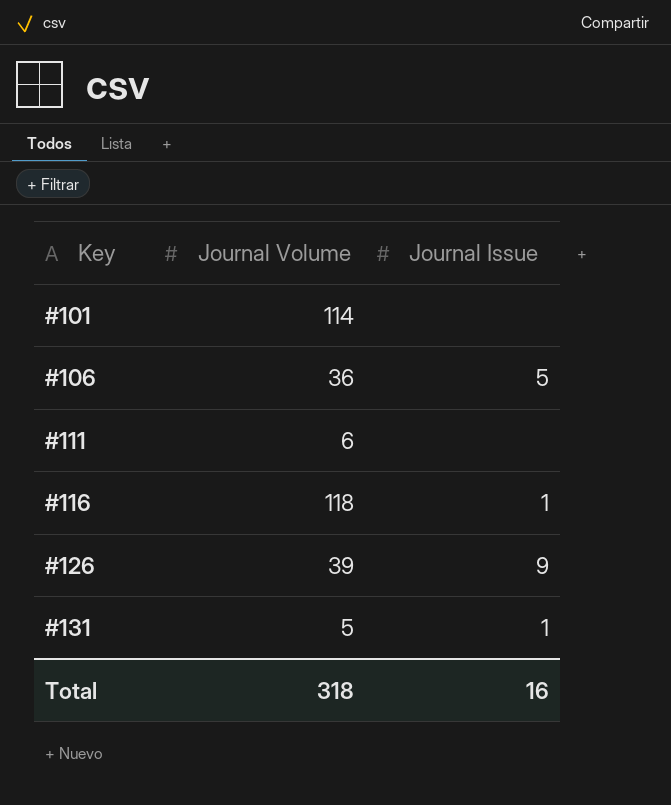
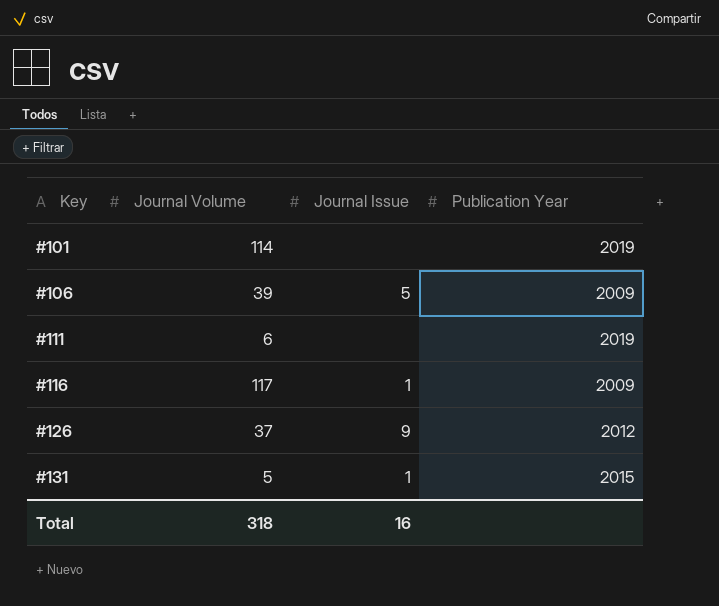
column Publication Year | position: none -> 4
#106 | Journal Volume: 36 -> 39
#116 | Journal Volume: 118 -> 117
#126 | Journal Volume: 39 -> 37

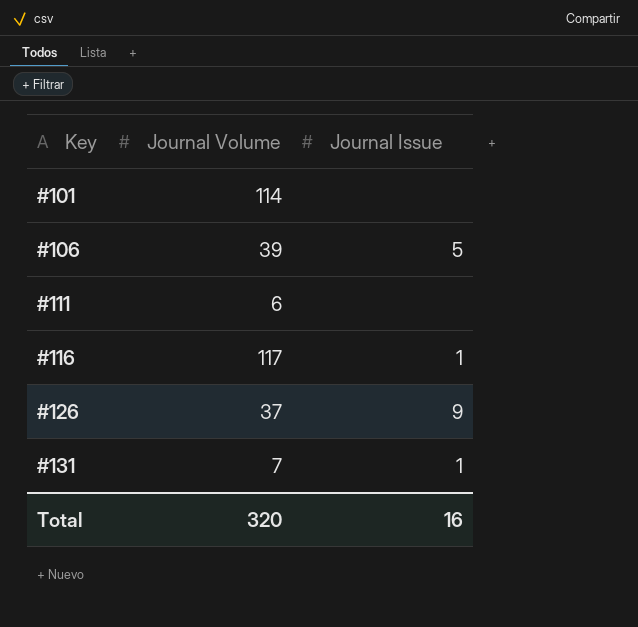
column Publication Year | position: 4 -> none
#131 | Journal Volume: 5 -> 7
Total | Journal Volume: 318 -> 320

